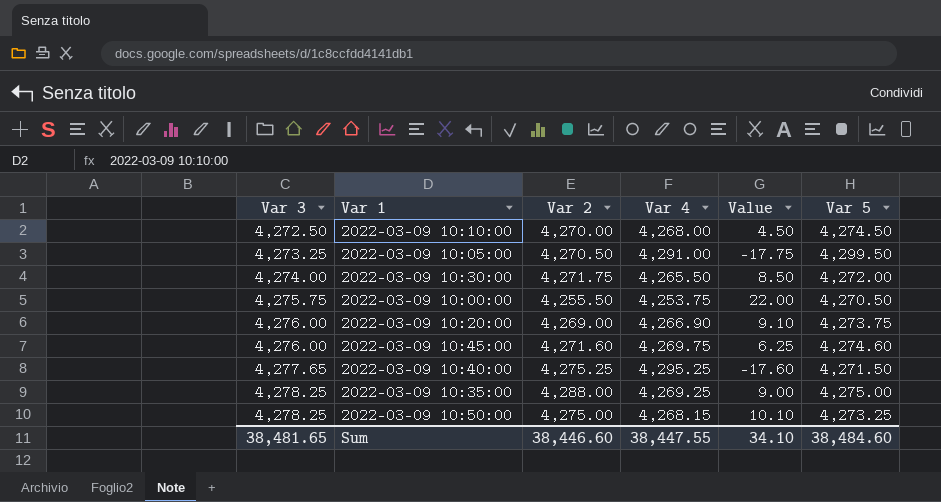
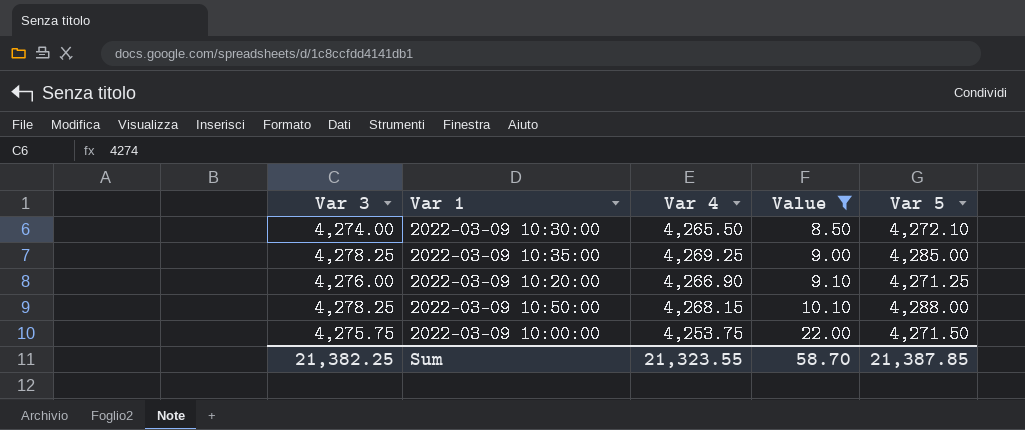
filter: none -> Value >= 8.50
row order: Var 3 ascending -> Value ascending
column Var 2 | position: 3 -> none
2022-03-09 10:30:00 | Var 5: 4,272.00 -> 4,272.10
2022-03-09 10:35:00 | Var 5: 4,275.00 -> 4,285.00
2022-03-09 10:20:00 | Var 5: 4,273.75 -> 4,271.25
2022-03-09 10:50:00 | Var 5: 4,273.25 -> 4,288.00
2022-03-09 10:00:00 | Var 5: 4,270.50 -> 4,271.50
Sum | Var 3: 38,481.65 -> 21,382.25
Sum | Var 4: 38,447.55 -> 21,323.55
Sum | Value: 34.10 -> 58.70
Sum | Var 5: 38,484.60 -> 21,387.85

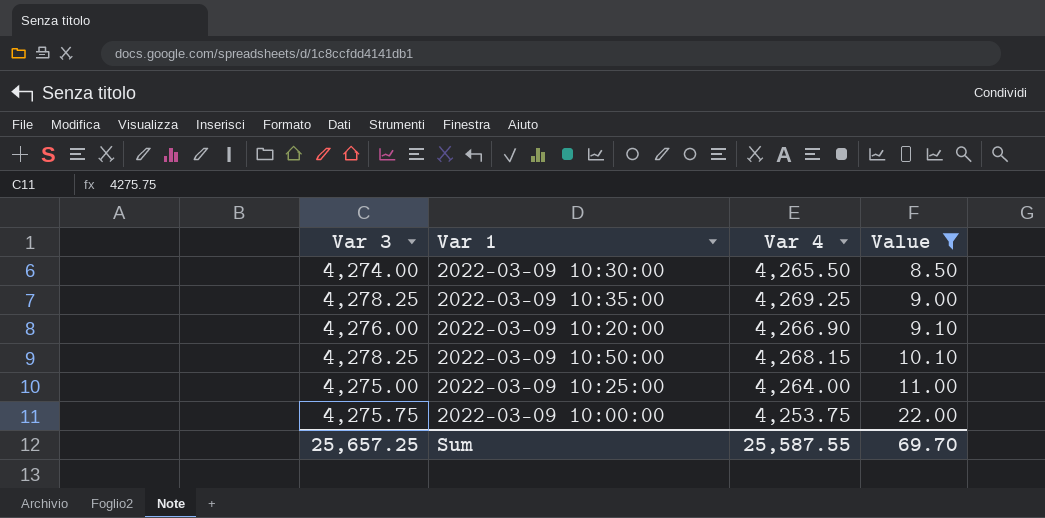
column Var 5 | position: 5 -> none
row 2022-03-09 10:25:00: none -> 4,275.00 | 4,264.00 | 11.00
Sum | Var 3: 21,382.25 -> 25,657.25
Sum | Var 4: 21,323.55 -> 25,587.55
Sum | Value: 58.70 -> 69.70

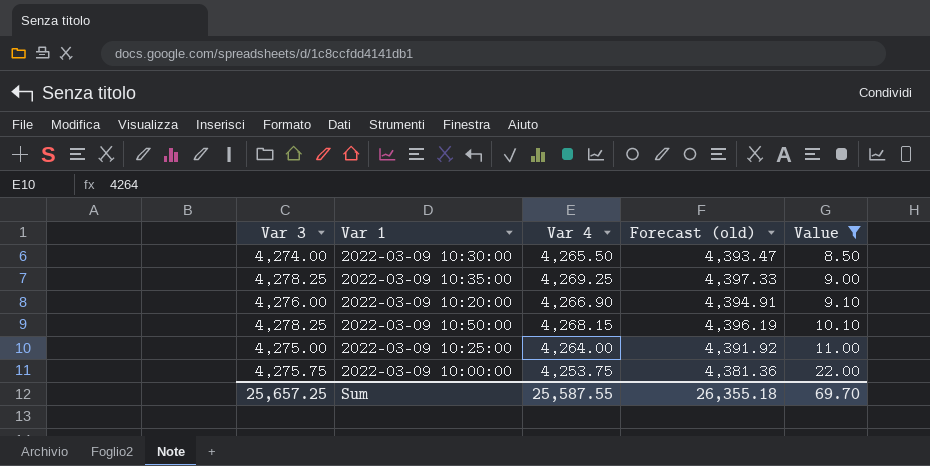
column Forecast (old) | formula: none -> [Var 4] * 1.03

